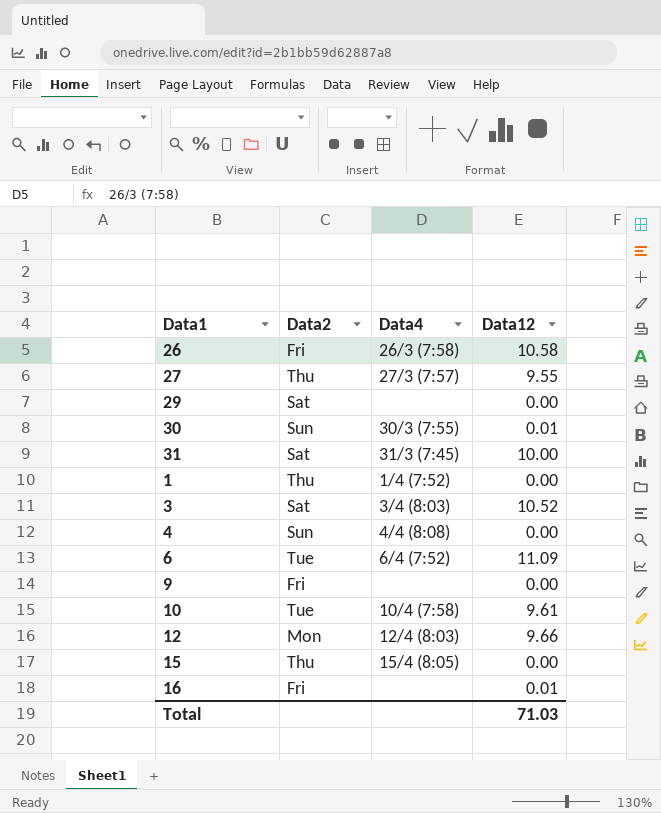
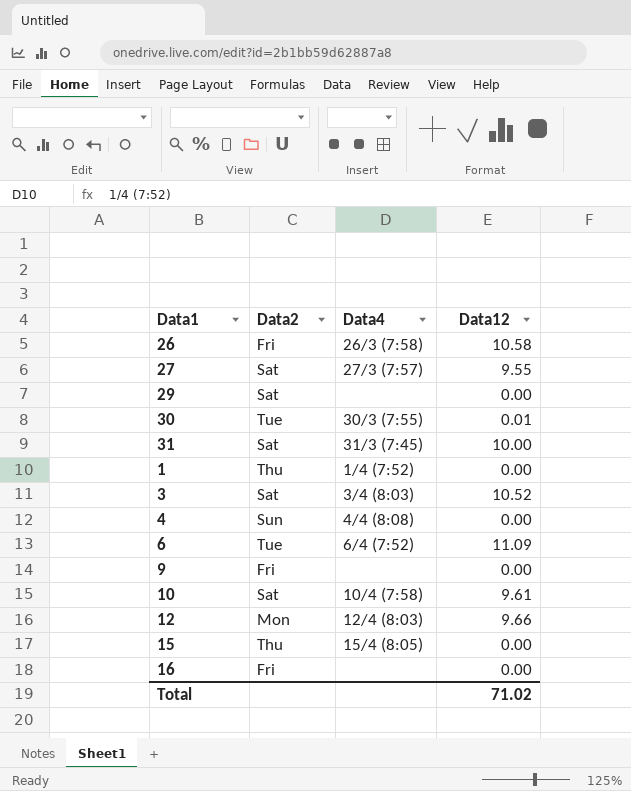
27 | Data2: Thu -> Sat
30 | Data2: Sun -> Tue
10 | Data2: Tue -> Sat
16 | Data12: 0.01 -> 0.00
Total | Data12: 71.03 -> 71.02

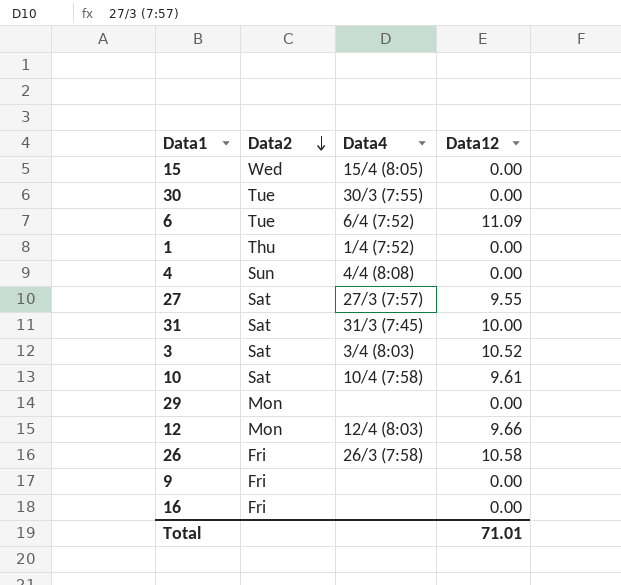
row order: none -> Data2 descending
15 | Data2: Thu -> Wed
30 | Data12: 0.01 -> 0.00
29 | Data2: Sat -> Mon
Total | Data12: 71.02 -> 71.01

